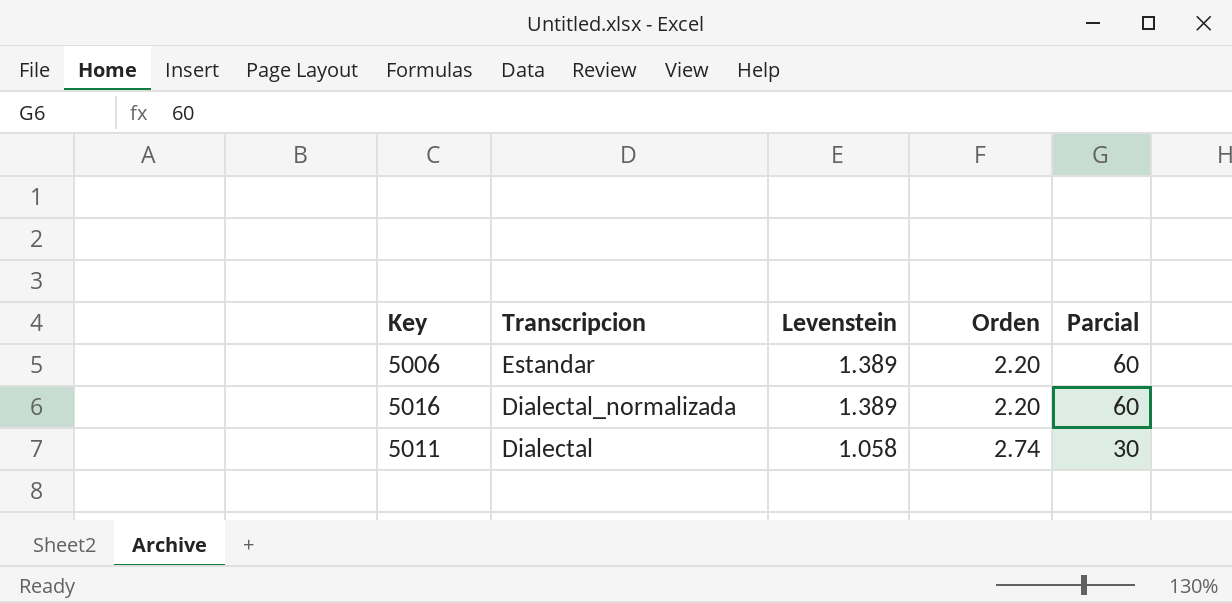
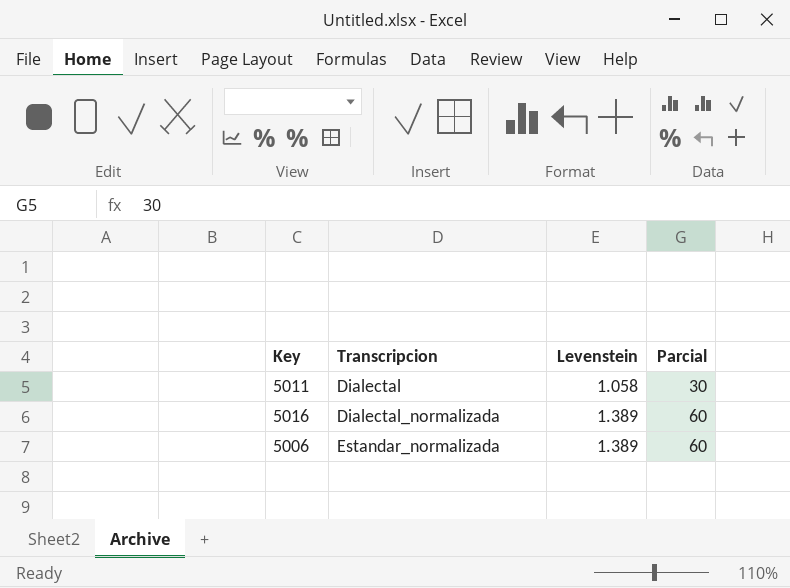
row order: Transcripcion descending -> Transcripcion ascending
column Orden | position: 4 -> none
5006 | Transcripcion: Estandar -> Estandar_normalizada

